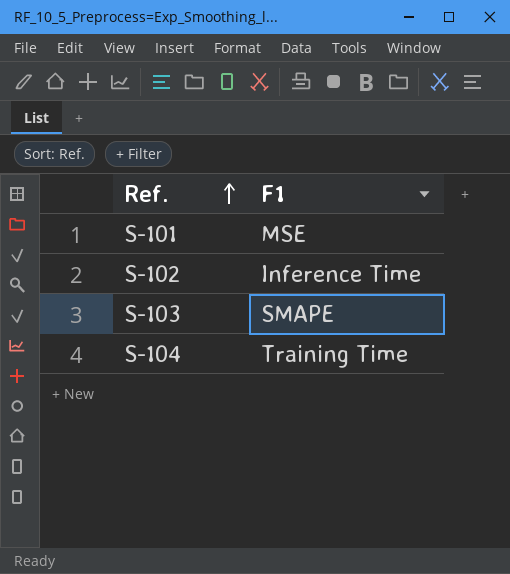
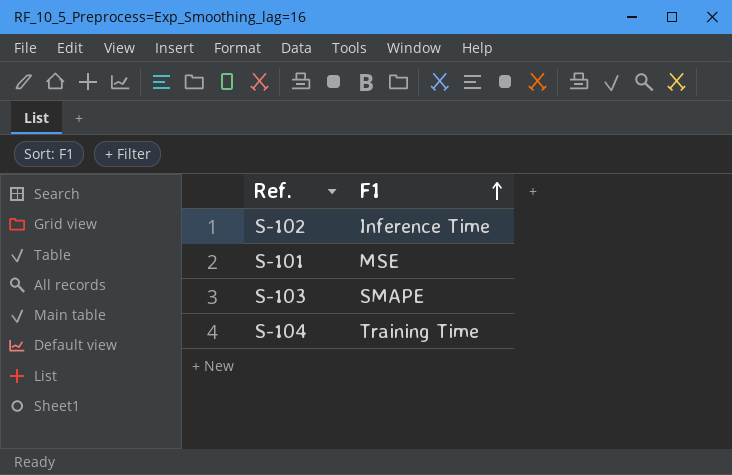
row order: Ref. ascending -> F1 ascending

